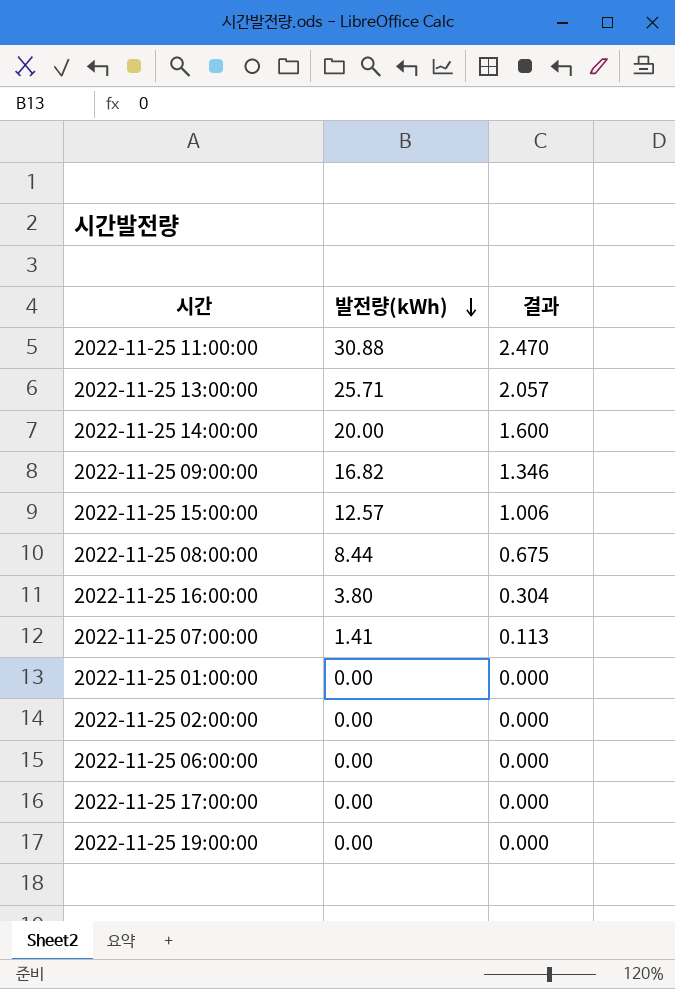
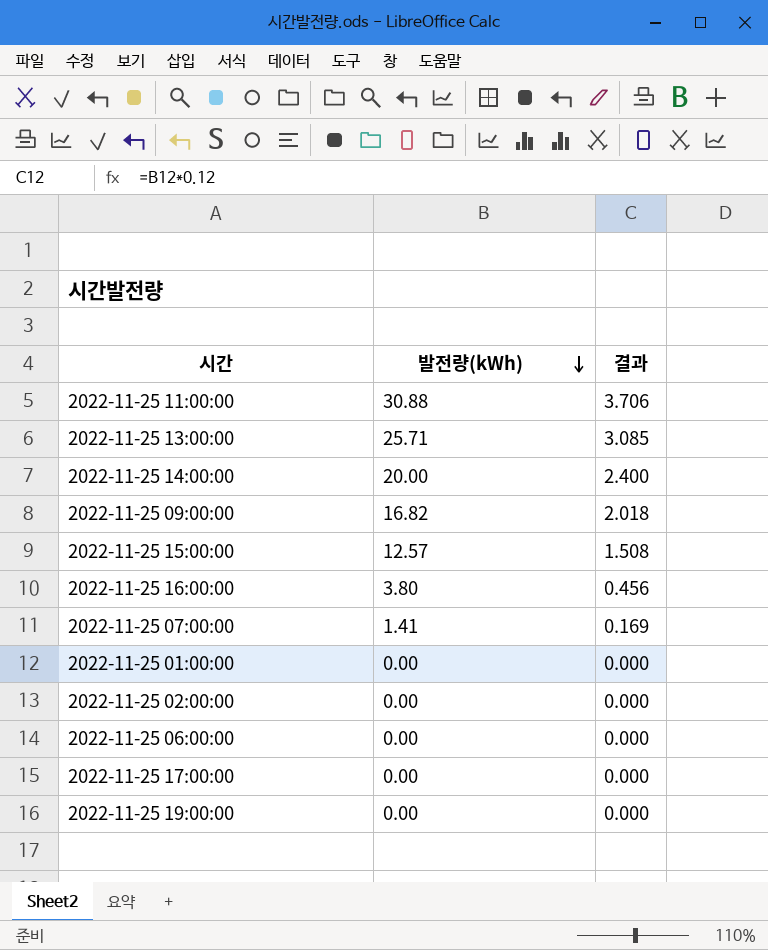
column 결과 | formula: [발전량(kWh)] * 0.08 -> [발전량(kWh)] * 0.12
row 2022-11-25 08:00:00: 8.44 | 0.675 -> none

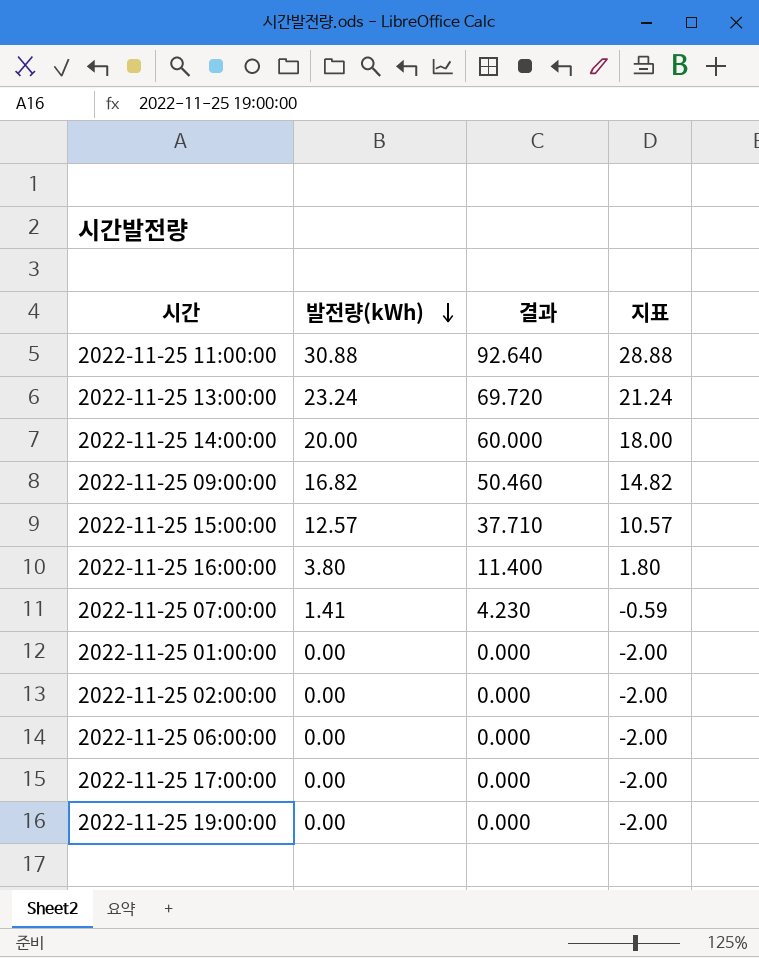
column 결과 | formula: [발전량(kWh)] * 0.12 -> [발전량(kWh)] * 3
column 지표 | formula: none -> [발전량(kWh)] - 2
2022-11-25 13:00:00 | 발전량(kWh): 25.71 -> 23.24

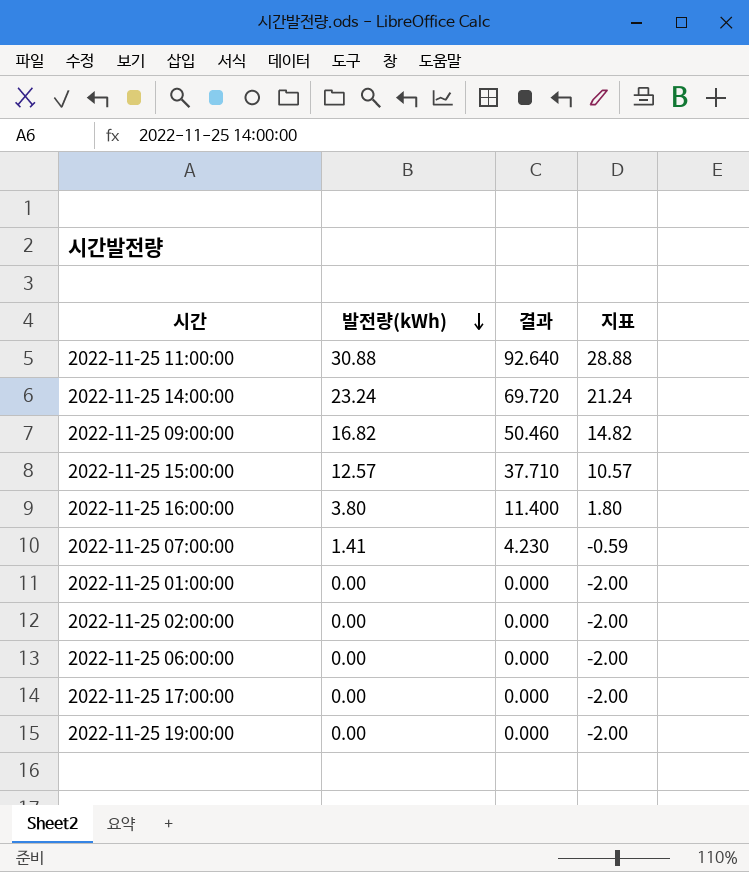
row 2022-11-25 13:00:00: 23.24 | 69.720 | 21.24 -> none
2022-11-25 14:00:00 | 발전량(kWh): 20.00 -> 23.24
2022-11-25 14:00:00 | 결과: 60.000 -> 69.720
2022-11-25 14:00:00 | 지표: 18.00 -> 21.24

